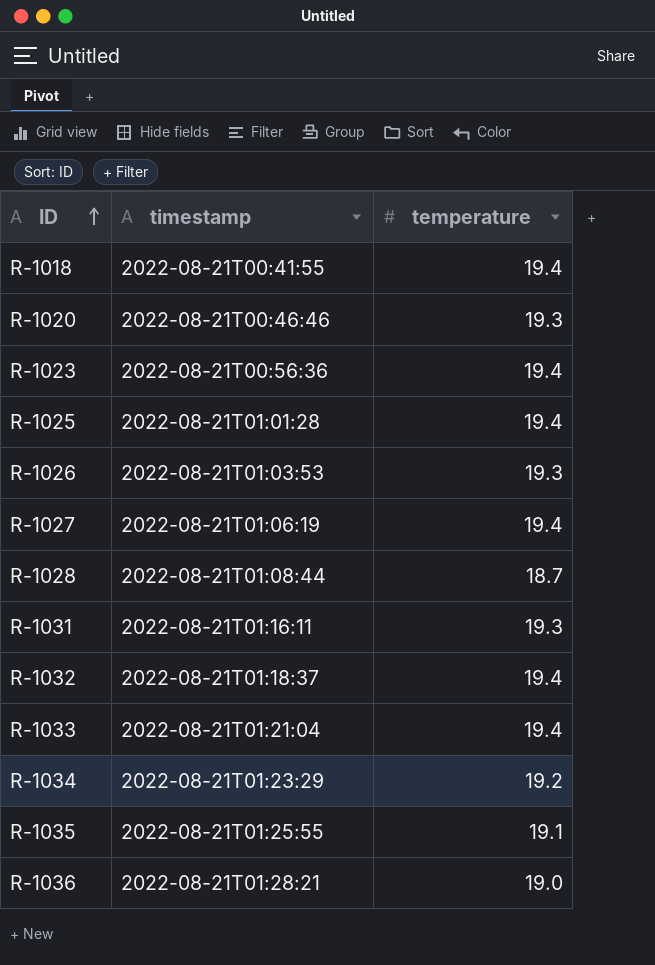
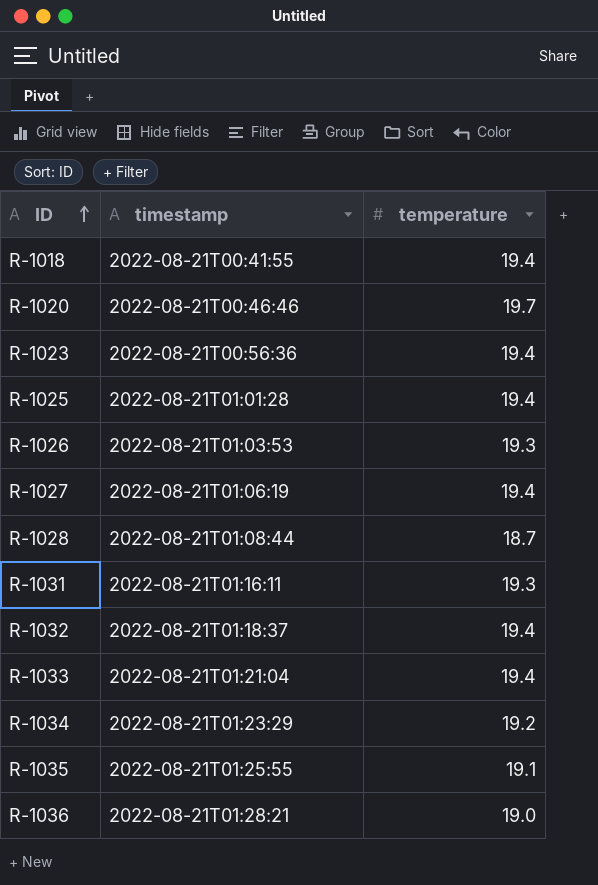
R-1020 | temperature: 19.3 -> 19.7

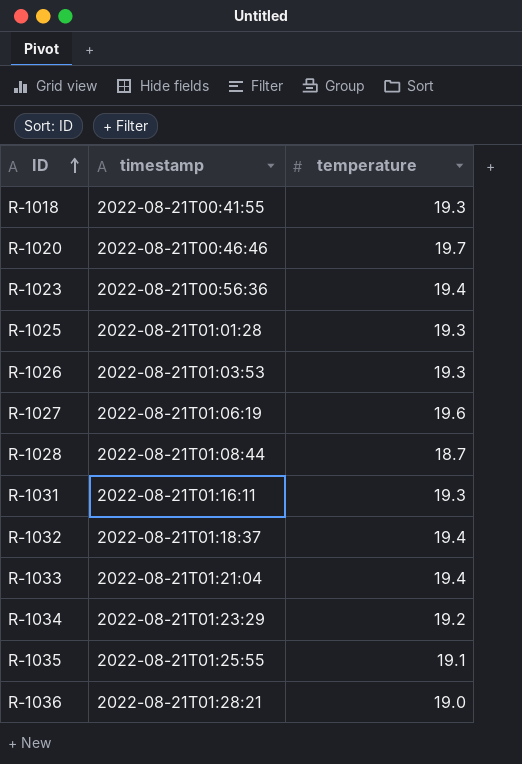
R-1018 | temperature: 19.4 -> 19.3
R-1025 | temperature: 19.4 -> 19.3
R-1027 | temperature: 19.4 -> 19.6

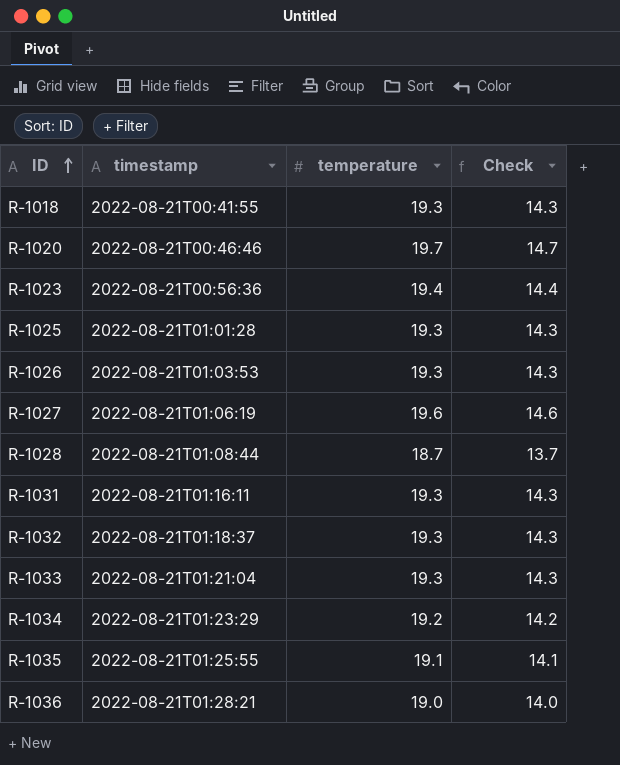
column Check | formula: none -> [temperature] - 5
R-1032 | temperature: 19.4 -> 19.3
R-1033 | temperature: 19.4 -> 19.3

